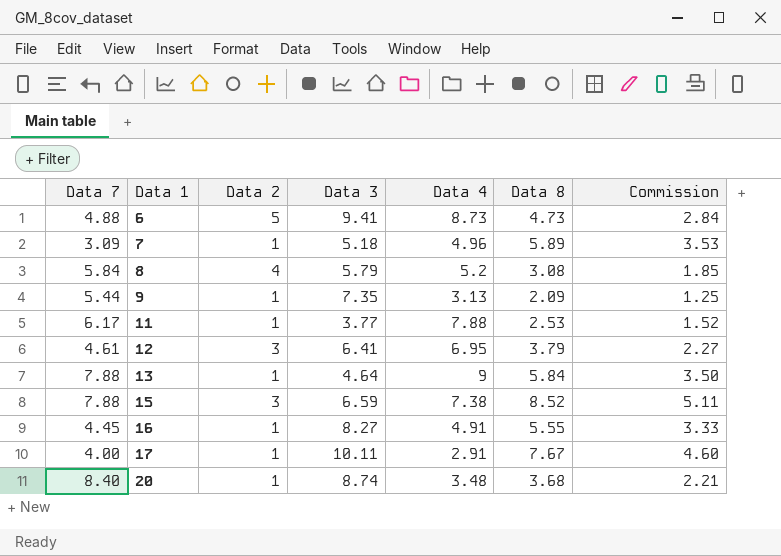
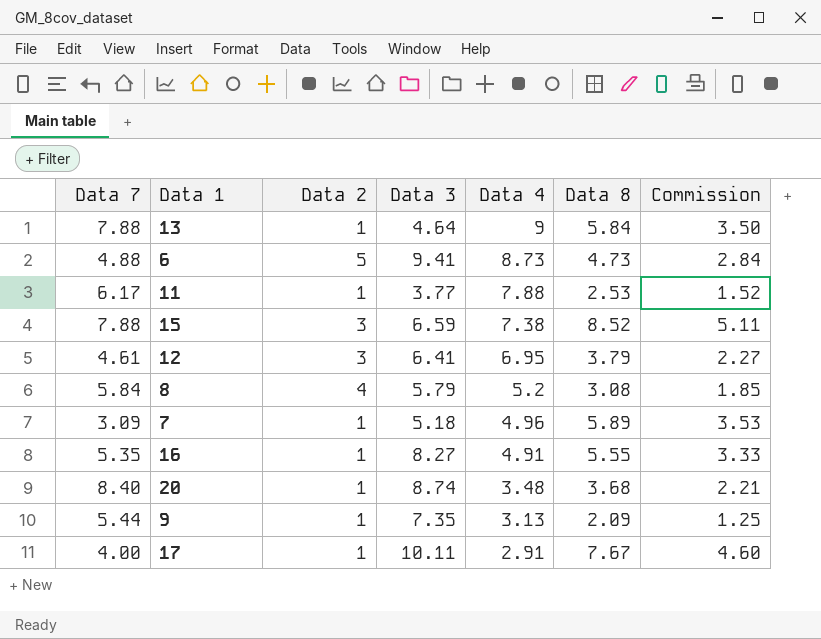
row order: Data 1 ascending -> Data 4 descending
16 | Data 7: 4.45 -> 5.35

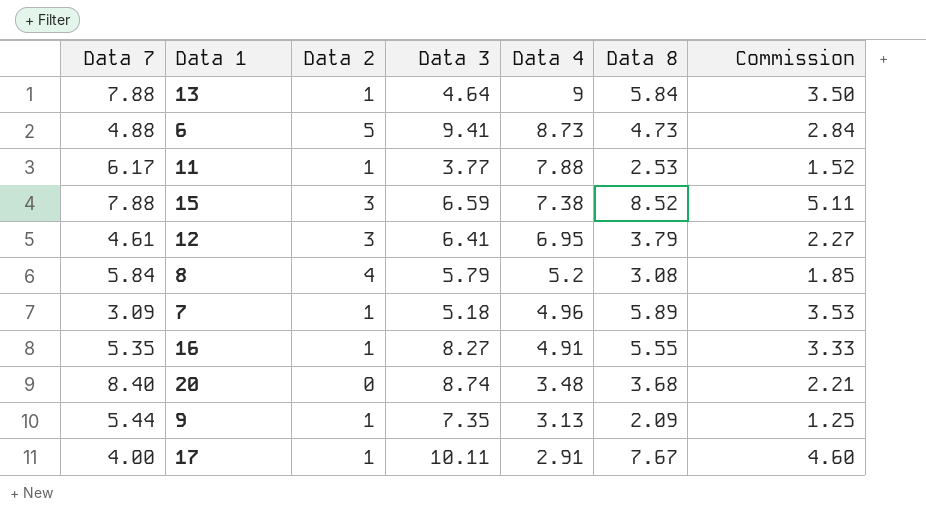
20 | Data 2: 1 -> 0

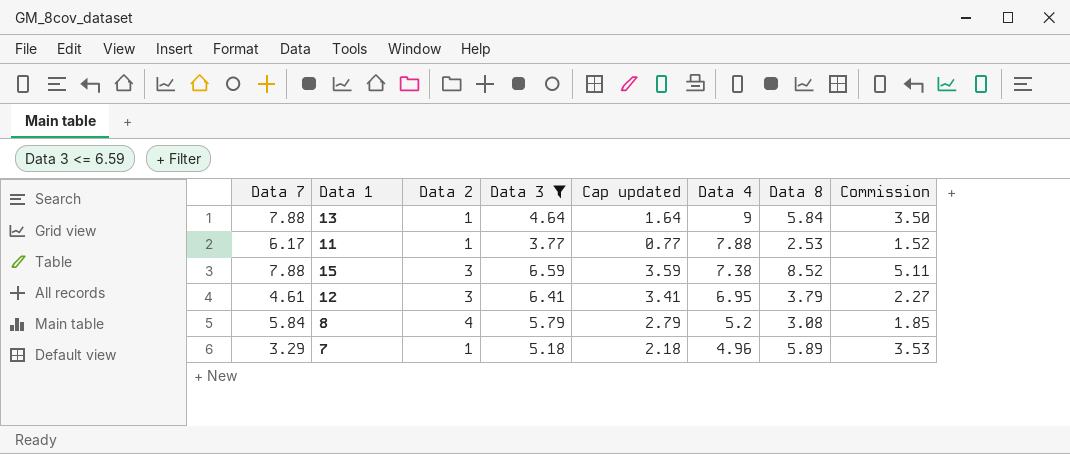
filter: none -> Data 3 <= 6.59
column Cap updated | formula: none -> [Data 3] - 3
7 | Data 7: 3.09 -> 3.29

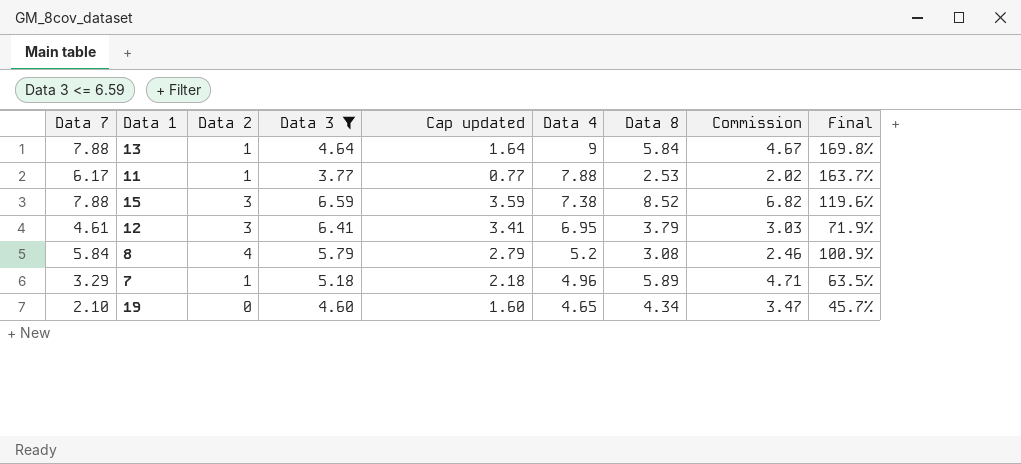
column Commission | formula: [Data 8] * 0.6 -> [Data 8] * 0.8
column Final | formula: none -> [Data 7] / [Data 3]
row 19: none -> 2.10 | 0 | 4.60 | 1.60 | 4.65 | 4.34 | 3.47 | 45.7%

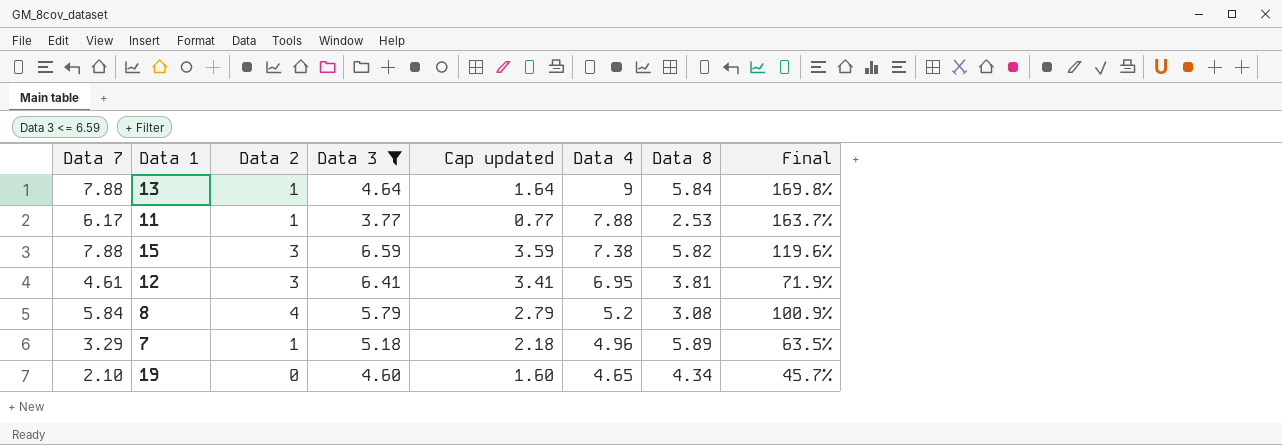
column Commission | formula: [Data 8] * 0.8 -> none
15 | Data 8: 8.52 -> 5.82
12 | Data 8: 3.79 -> 3.81

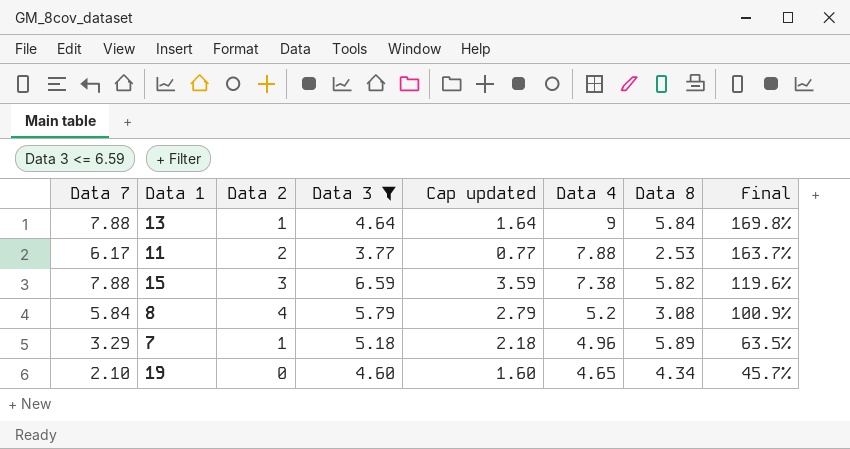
row 12: 4.61 | 3 | 6.41 | 3.41 | 6.95 | 3.81 | 71.9% -> none
11 | Data 2: 1 -> 2

